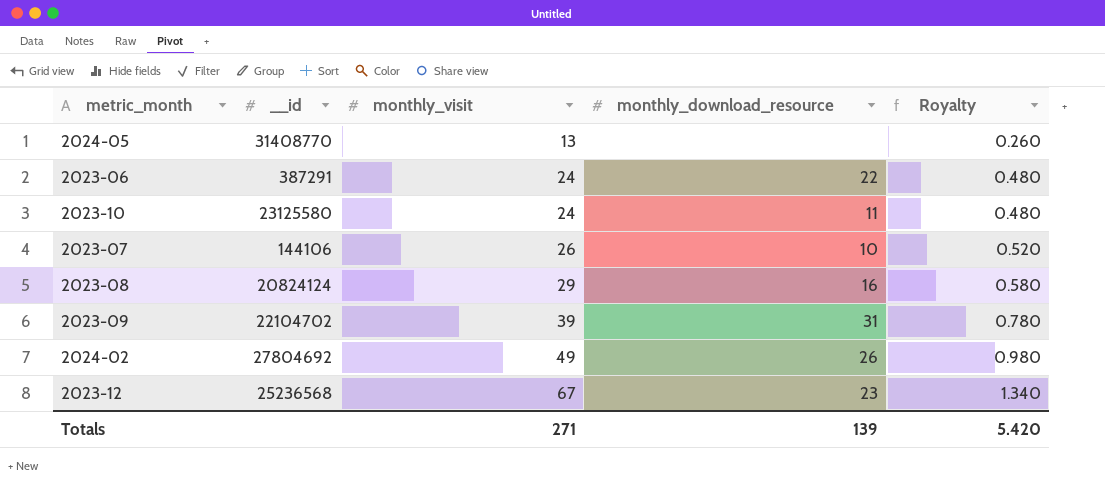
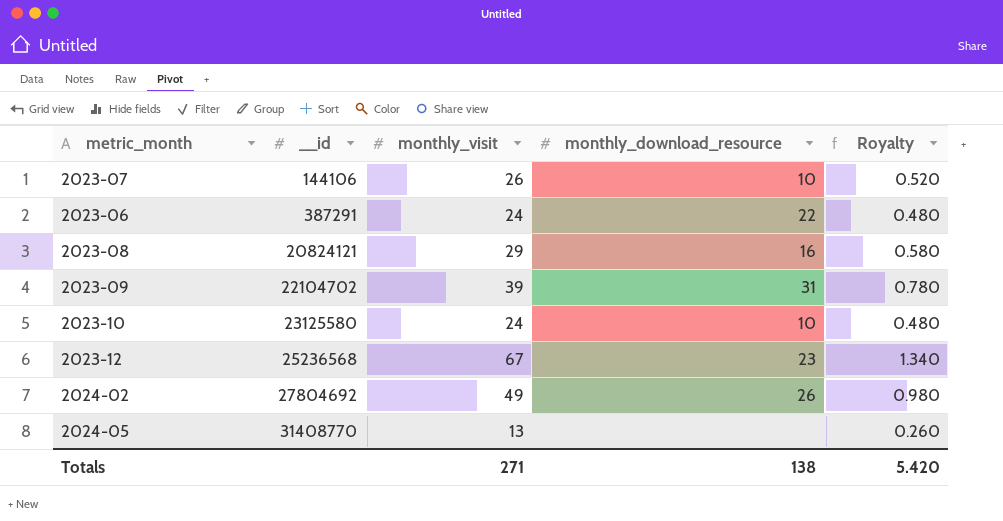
row order: monthly_visit ascending -> __id ascending
2023-08 | __id: 20824124 -> 20824121
2023-10 | monthly_download_resource: 11 -> 10
Totals | monthly_download_resource: 139 -> 138

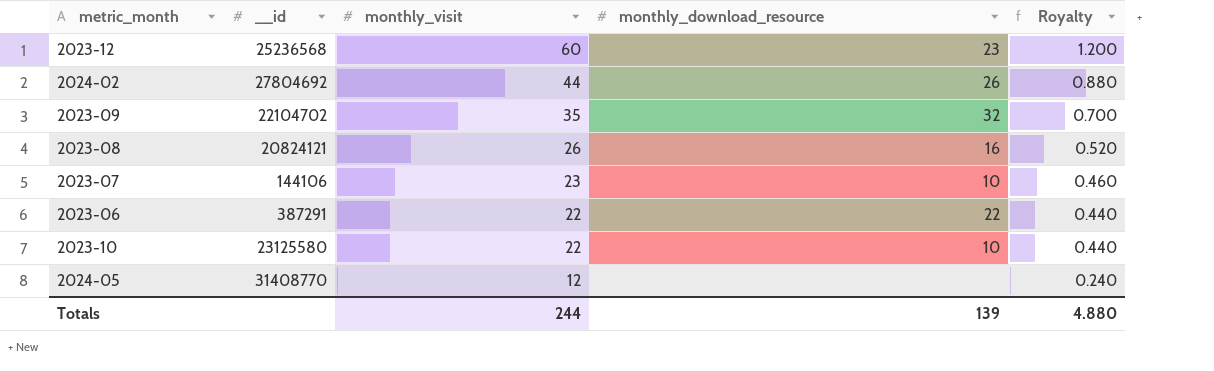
row order: __id ascending -> monthly_visit descending
2023-12 | monthly_visit: 67 -> 60
2023-12 | Royalty: 1.340 -> 1.200
2024-02 | monthly_visit: 49 -> 44
2024-02 | Royalty: 0.980 -> 0.880
2023-09 | monthly_visit: 39 -> 35
2023-09 | monthly_download_resource: 31 -> 32
2023-09 | Royalty: 0.780 -> 0.700
2023-08 | monthly_visit: 29 -> 26
2023-08 | Royalty: 0.580 -> 0.520
2023-07 | monthly_visit: 26 -> 23
2023-07 | Royalty: 0.520 -> 0.460
2023-06 | monthly_visit: 24 -> 22
2023-06 | Royalty: 0.480 -> 0.440
2023-10 | monthly_visit: 24 -> 22
2023-10 | Royalty: 0.480 -> 0.440
2024-05 | monthly_visit: 13 -> 12
2024-05 | Royalty: 0.260 -> 0.240
Totals | monthly_visit: 271 -> 244
Totals | monthly_download_resource: 138 -> 139
Totals | Royalty: 5.420 -> 4.880

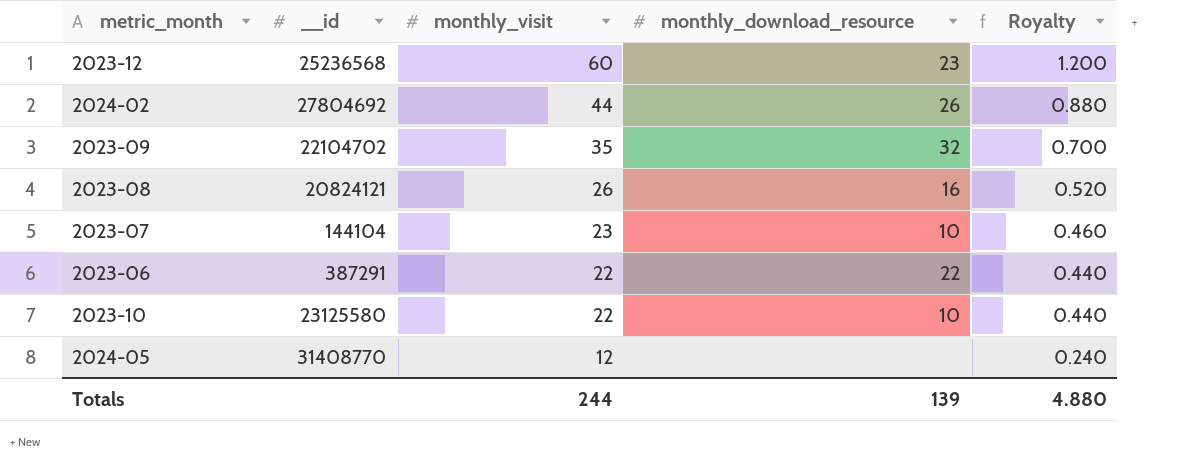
2023-07 | __id: 144106 -> 144104

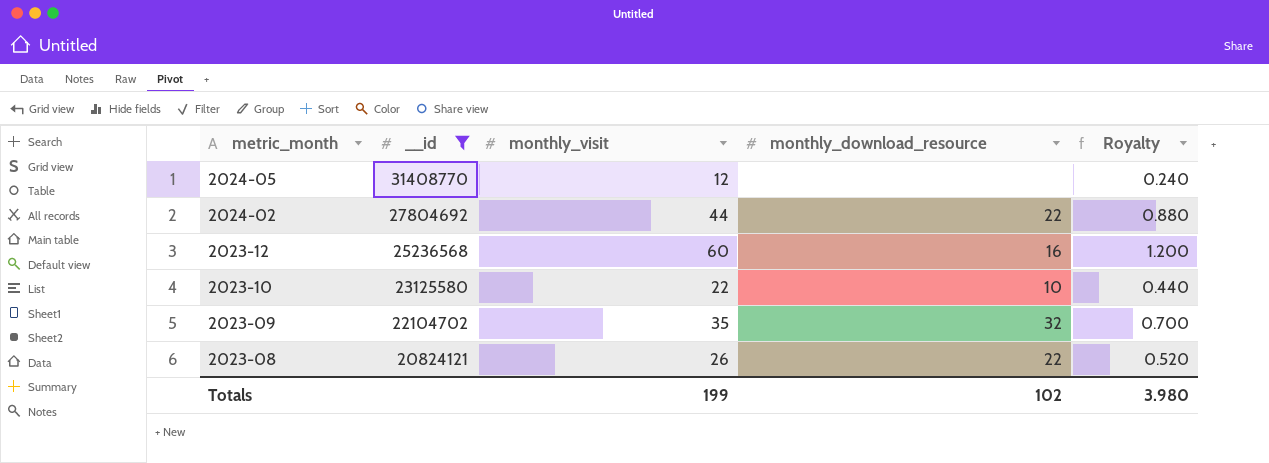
filter: none -> __id >= 20824121
row order: monthly_visit descending -> metric_month descending
2024-02 | monthly_download_resource: 26 -> 22
2023-12 | monthly_download_resource: 23 -> 16
2023-08 | monthly_download_resource: 16 -> 22
Totals | monthly_visit: 244 -> 199
Totals | monthly_download_resource: 139 -> 102
Totals | Royalty: 4.880 -> 3.980

